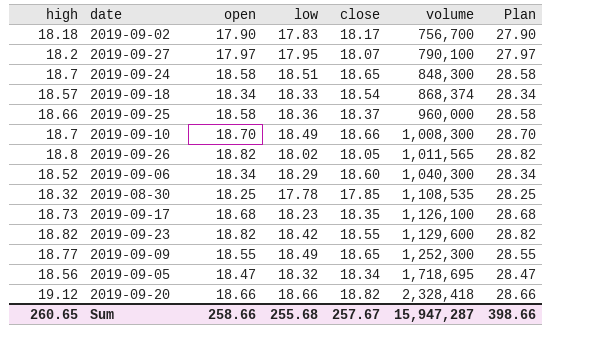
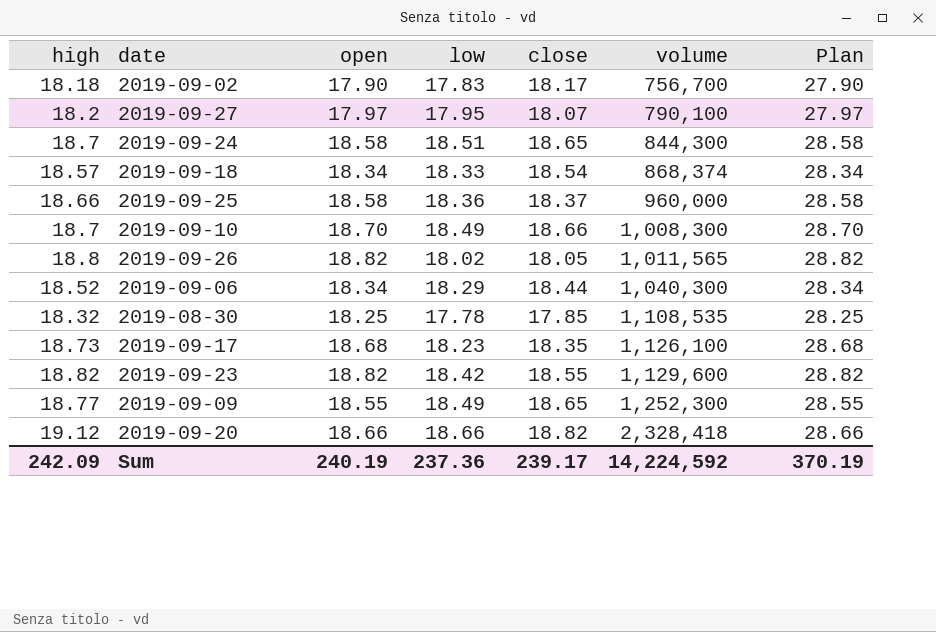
row 2019-09-05: 18.56 | 18.47 | 18.32 | 18.34 | 1,718,695 | 28.47 -> none
2019-09-24 | volume: 848,300 -> 844,300
2019-09-06 | close: 18.60 -> 18.44
Sum | high: 260.65 -> 242.09
Sum | open: 258.66 -> 240.19
Sum | low: 255.68 -> 237.36
Sum | close: 257.67 -> 239.17
Sum | volume: 15,947,287 -> 14,224,592
Sum | Plan: 398.66 -> 370.19

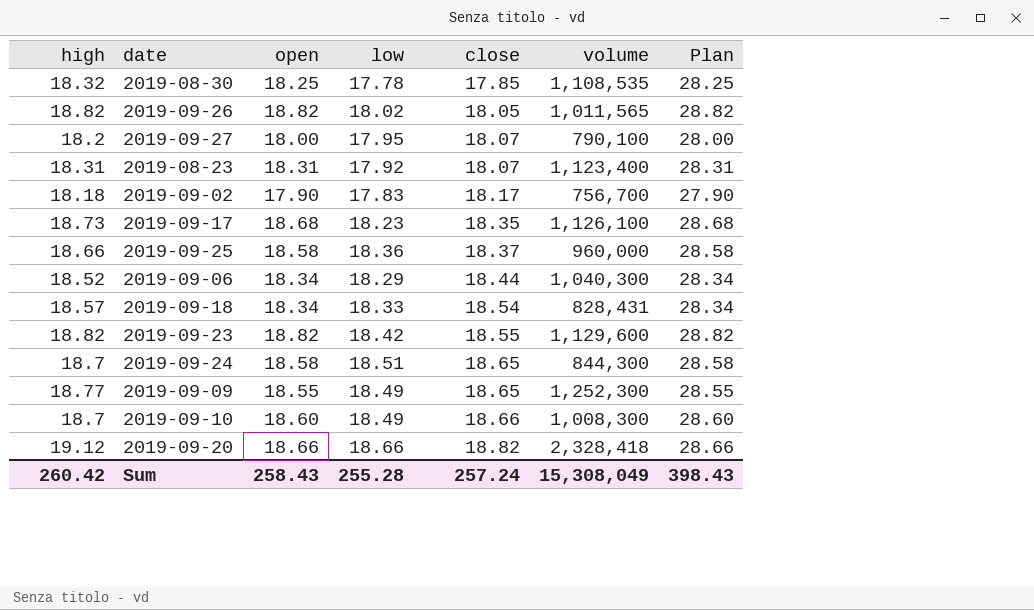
row order: volume ascending -> close ascending
2019-09-26 | high: 18.8 -> 18.82
2019-09-27 | open: 17.97 -> 18.00
2019-09-27 | Plan: 27.97 -> 28.00
row 2019-08-23: none -> 18.31 | 18.31 | 17.92 | 18.07 | 1,123,400 | 28.31
2019-09-18 | volume: 868,374 -> 828,431
2019-09-10 | open: 18.70 -> 18.60
2019-09-10 | Plan: 28.70 -> 28.60
Sum | high: 242.09 -> 260.42
Sum | open: 240.19 -> 258.43
Sum | low: 237.36 -> 255.28
Sum | close: 239.17 -> 257.24
Sum | volume: 14,224,592 -> 15,308,049
Sum | Plan: 370.19 -> 398.43

